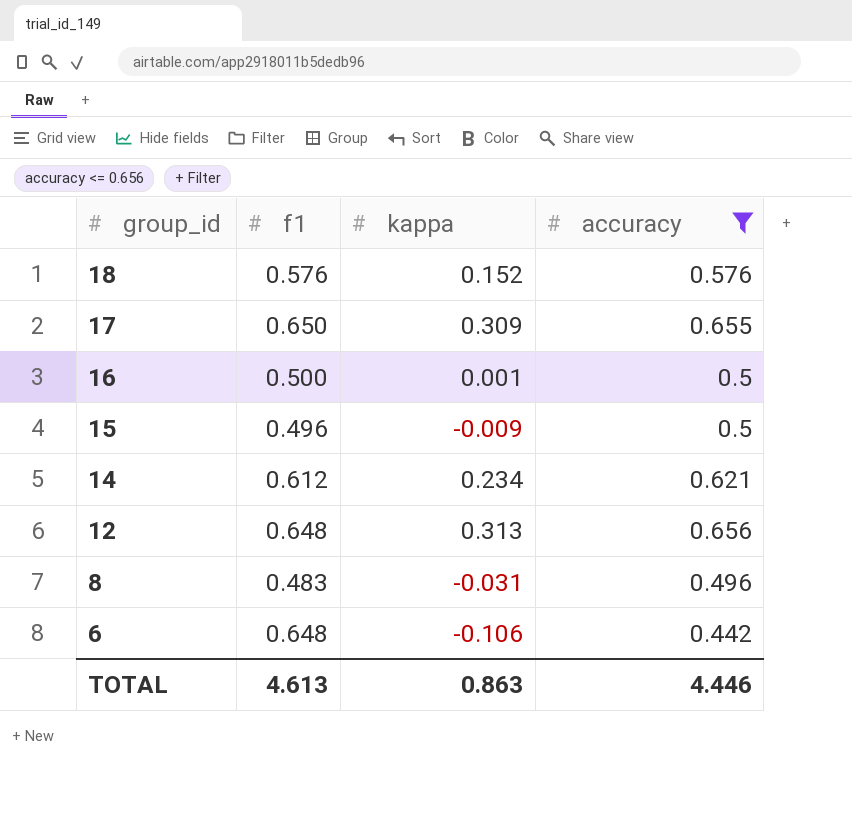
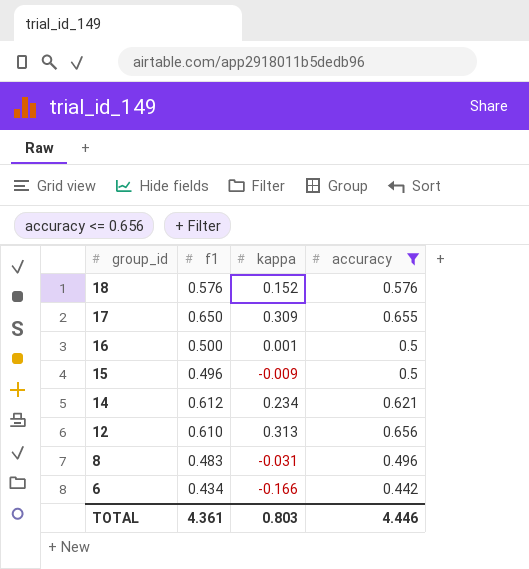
12 | f1: 0.648 -> 0.610
6 | f1: 0.648 -> 0.434
6 | kappa: -0.106 -> -0.166
TOTAL | f1: 4.613 -> 4.361
TOTAL | kappa: 0.863 -> 0.803

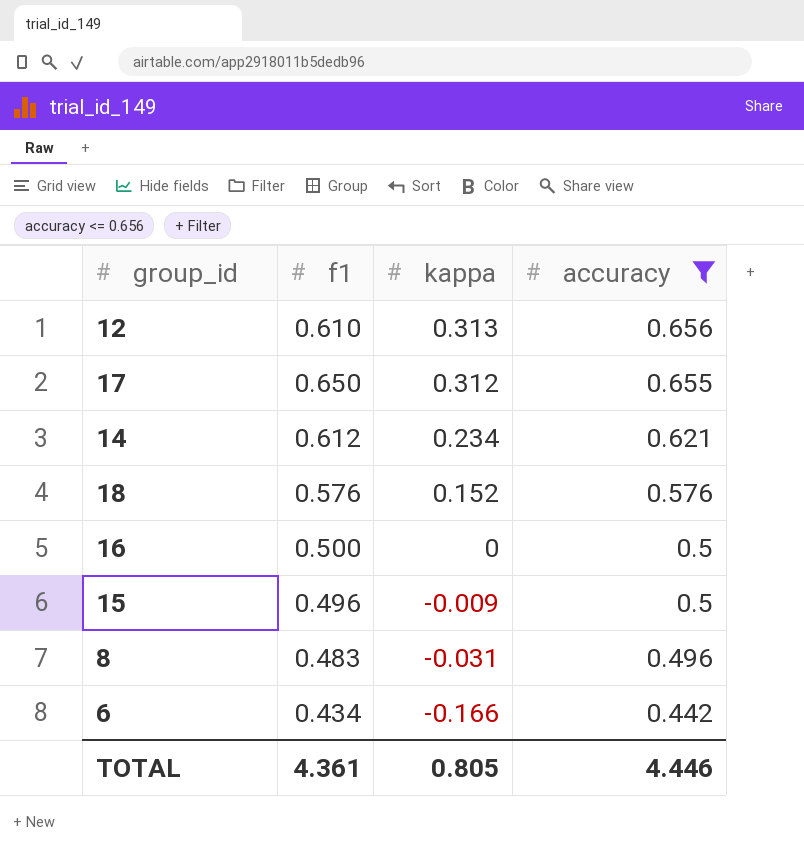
row order: group_id descending -> kappa descending
17 | kappa: 0.309 -> 0.312
16 | kappa: 0.001 -> 0
TOTAL | kappa: 0.803 -> 0.805

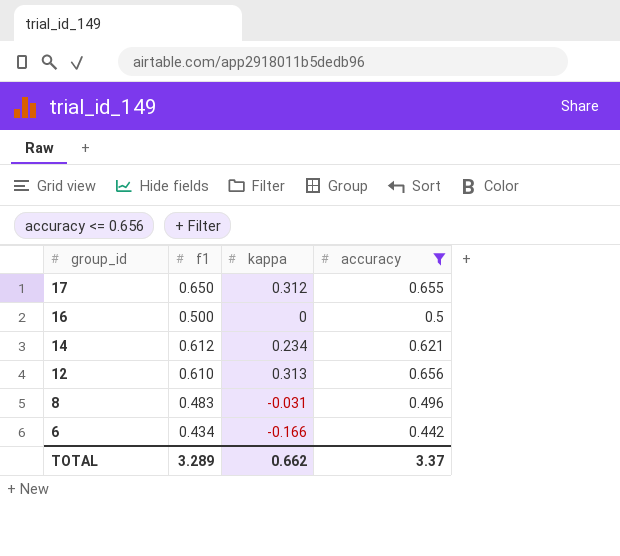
row order: kappa descending -> group_id descending
row 18: 0.576 | 0.152 | 0.576 -> none
row 15: 0.496 | -0.009 | 0.5 -> none
TOTAL | f1: 4.361 -> 3.289
TOTAL | kappa: 0.805 -> 0.662
TOTAL | accuracy: 4.446 -> 3.37

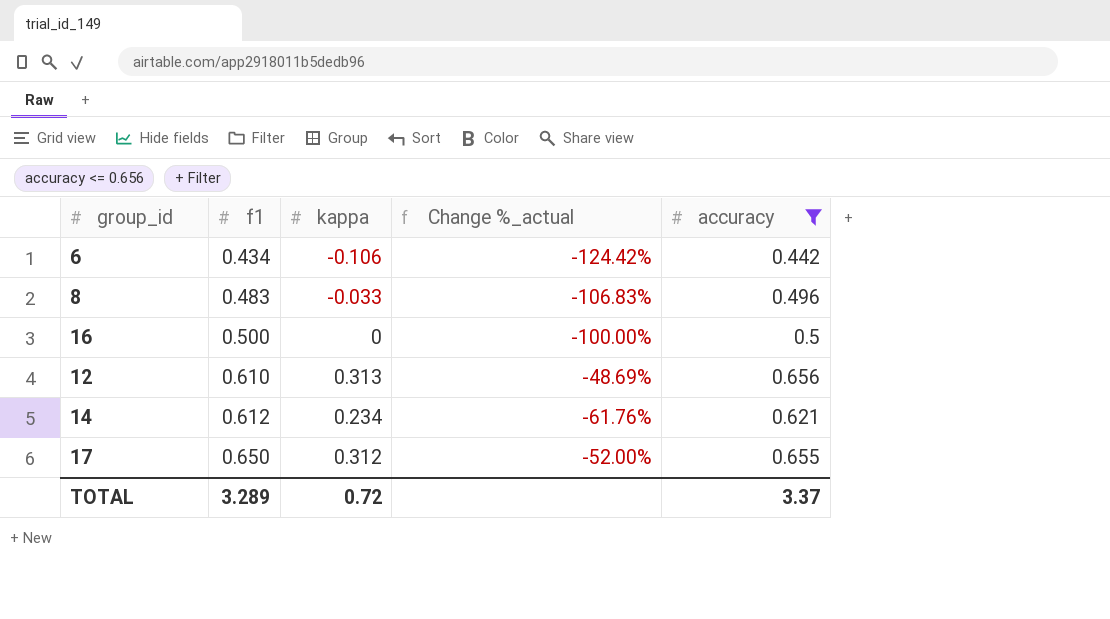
row order: group_id descending -> f1 ascending
column Change %_actual | formula: none -> ([kappa] - [f1]) / [f1]
6 | kappa: -0.166 -> -0.106
8 | kappa: -0.031 -> -0.033
TOTAL | kappa: 0.662 -> 0.72

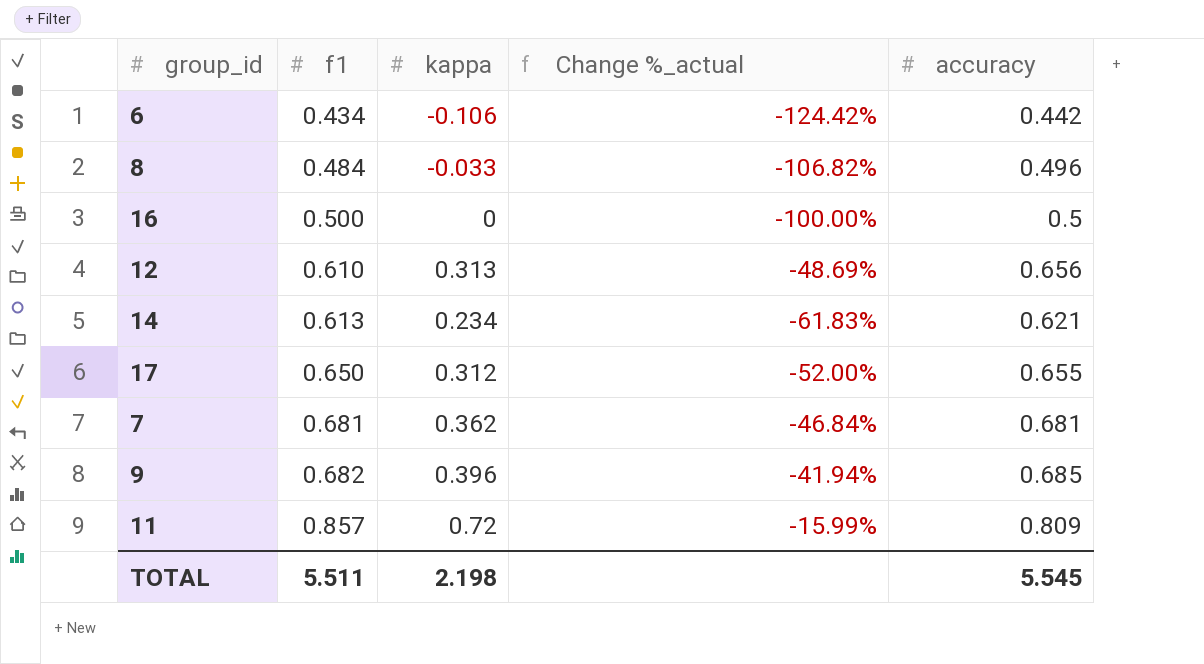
filter: accuracy <= 0.656 -> none
8 | f1: 0.483 -> 0.484
8 | Change %_actual: -106.83% -> -106.82%
14 | f1: 0.612 -> 0.613
14 | Change %_actual: -61.76% -> -61.83%
TOTAL | f1: 3.289 -> 5.511
TOTAL | kappa: 0.72 -> 2.198
TOTAL | accuracy: 3.37 -> 5.545

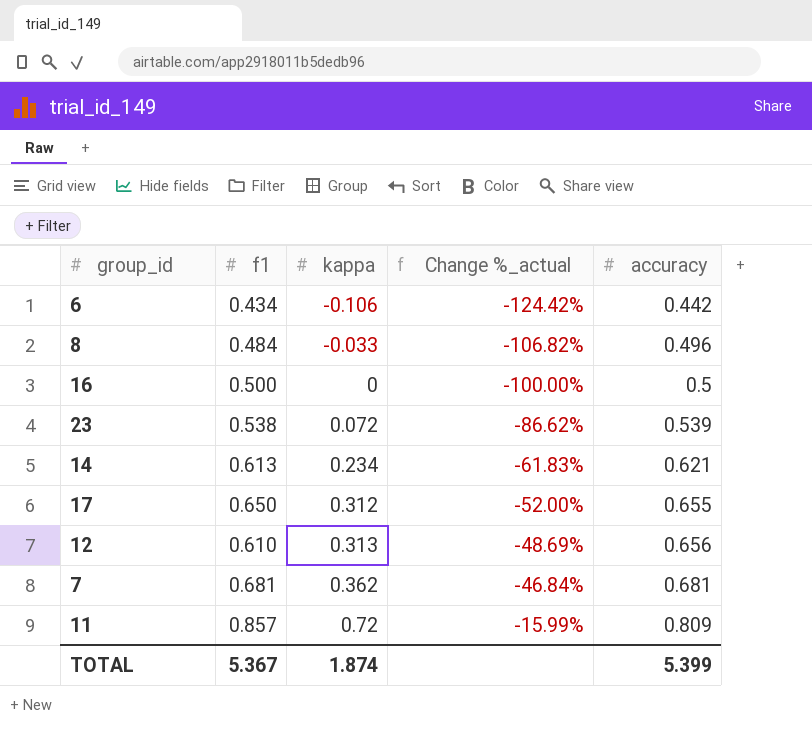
row order: f1 ascending -> kappa ascending
row 9: 0.682 | 0.396 | -41.94% | 0.685 -> none
row 23: none -> 0.538 | 0.072 | -86.62% | 0.539
TOTAL | f1: 5.511 -> 5.367
TOTAL | kappa: 2.198 -> 1.874
TOTAL | accuracy: 5.545 -> 5.399

